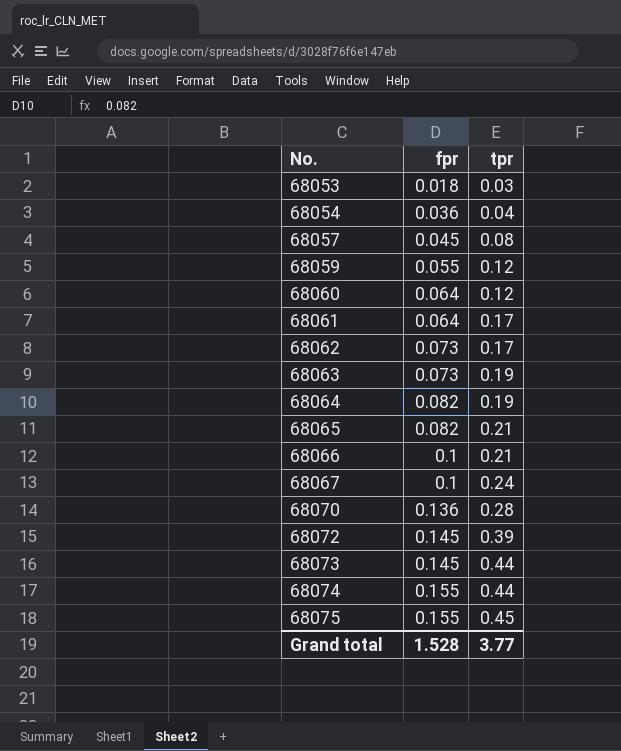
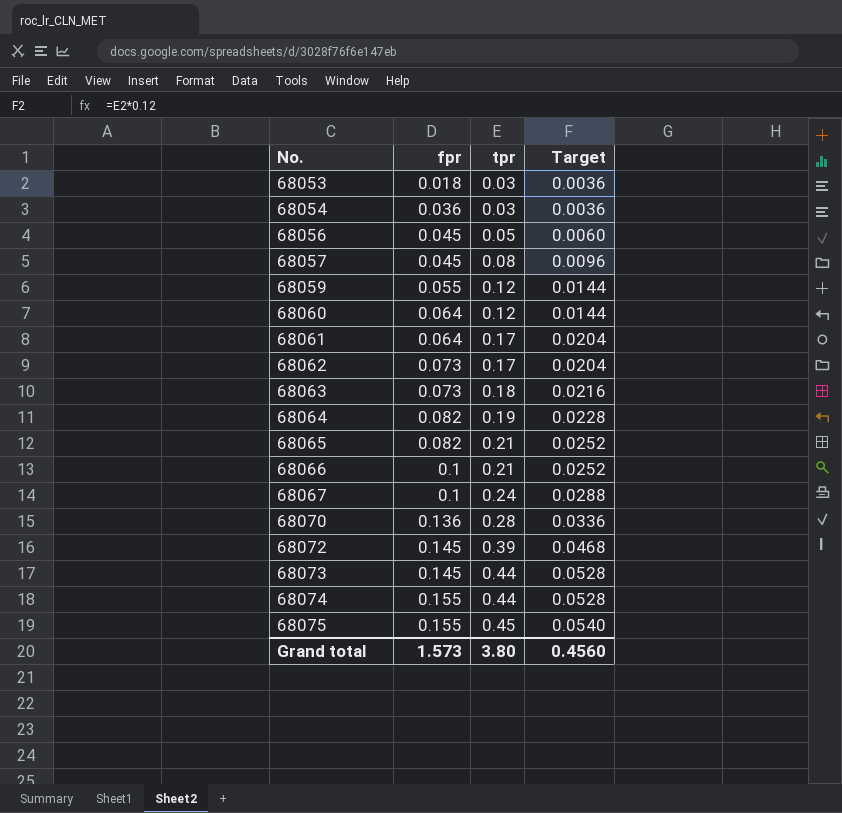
column Target | formula: none -> [tpr] * 0.12
68054 | tpr: 0.04 -> 0.03
row 68056: none -> 0.045 | 0.05 | 0.0060
68063 | tpr: 0.19 -> 0.18
Grand total | fpr: 1.528 -> 1.573
Grand total | tpr: 3.77 -> 3.80

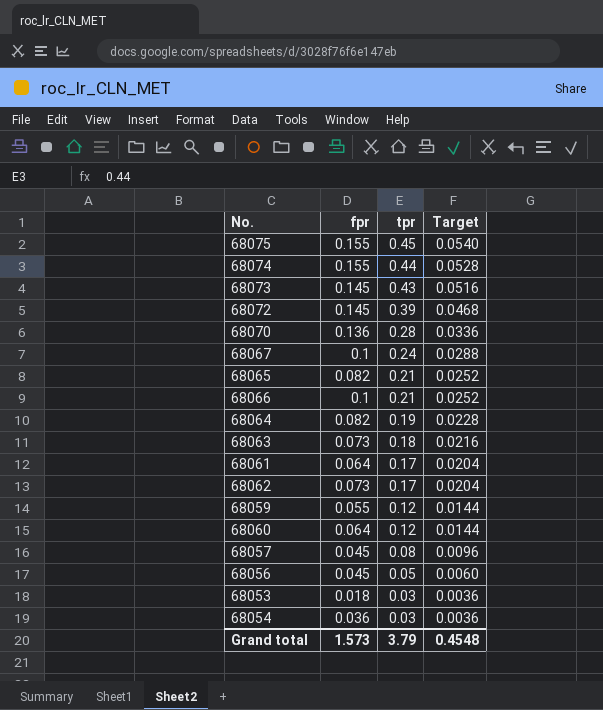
row order: No. ascending -> tpr descending
68073 | tpr: 0.44 -> 0.43
68073 | Target: 0.0528 -> 0.0516
Grand total | tpr: 3.80 -> 3.79
Grand total | Target: 0.4560 -> 0.4548

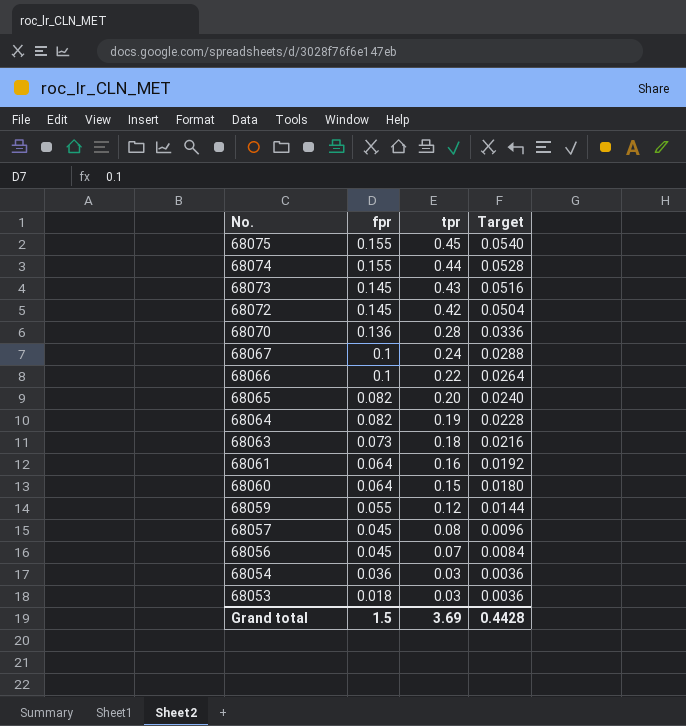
row order: tpr descending -> No. descending
row 68062: 0.073 | 0.17 | 0.0204 -> none
68072 | tpr: 0.39 -> 0.42
68072 | Target: 0.0468 -> 0.0504
68066 | tpr: 0.21 -> 0.22
68066 | Target: 0.0252 -> 0.0264
68065 | tpr: 0.21 -> 0.20
68065 | Target: 0.0252 -> 0.0240
68061 | tpr: 0.17 -> 0.16
68061 | Target: 0.0204 -> 0.0192
68060 | tpr: 0.12 -> 0.15
68060 | Target: 0.0144 -> 0.0180
68056 | tpr: 0.05 -> 0.07
68056 | Target: 0.0060 -> 0.0084
Grand total | fpr: 1.573 -> 1.5
Grand total | tpr: 3.79 -> 3.69
Grand total | Target: 0.4548 -> 0.4428

